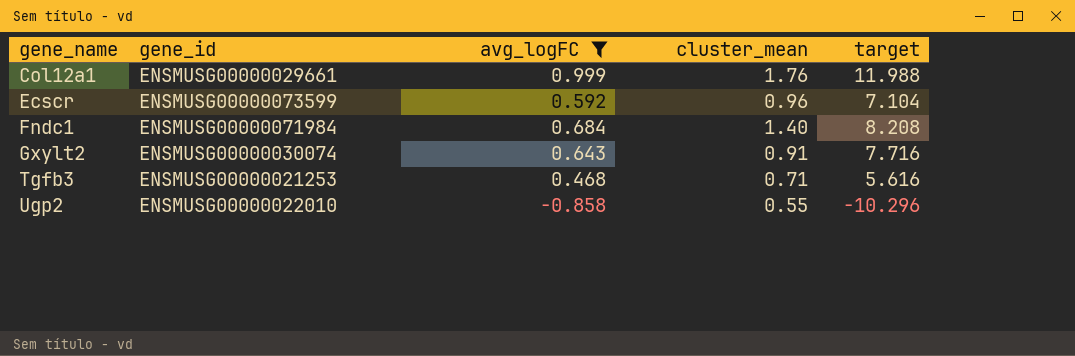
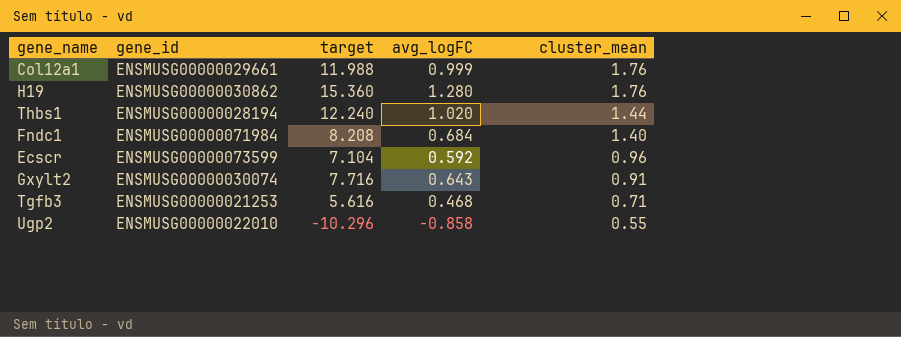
filter: avg_logFC <= 0.999 -> none
row order: gene_name ascending -> cluster_mean descending
column target | position: 5 -> 3

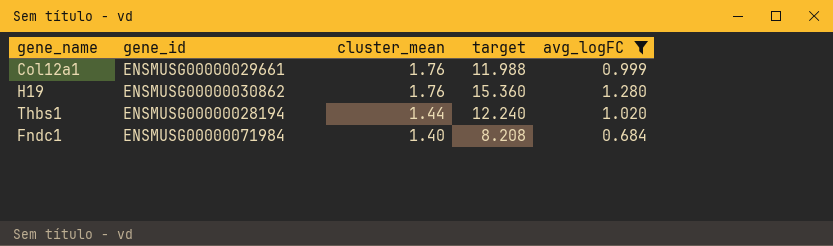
filter: none -> avg_logFC >= 0.684
column cluster_mean | position: 5 -> 3

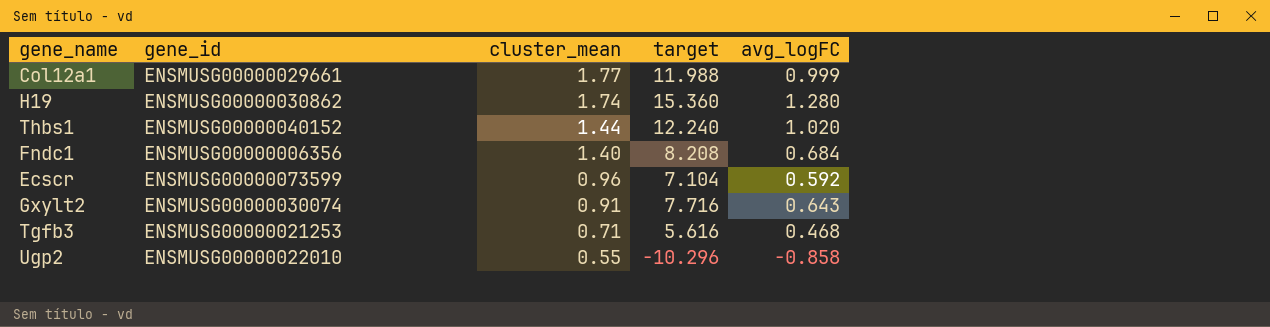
filter: avg_logFC >= 0.684 -> none
Col12a1 | cluster_mean: 1.76 -> 1.77
H19 | cluster_mean: 1.76 -> 1.74
Thbs1 | gene_id: ENSMUSG00000028194 -> ENSMUSG00000040152
Fndc1 | gene_id: ENSMUSG00000071984 -> ENSMUSG00000006356

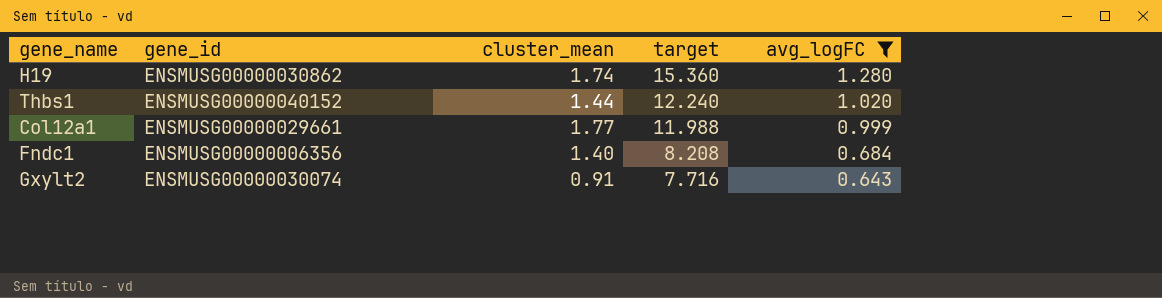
filter: none -> avg_logFC >= 0.643
row order: cluster_mean descending -> target descending

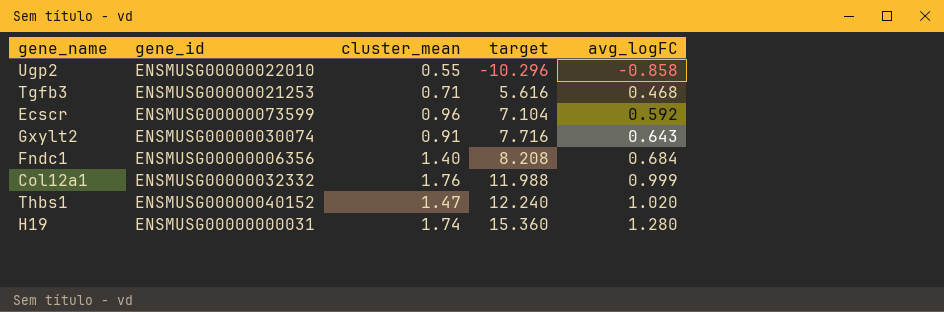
filter: avg_logFC >= 0.643 -> none
row order: target descending -> target ascending
Col12a1 | gene_id: ENSMUSG00000029661 -> ENSMUSG00000032332
Col12a1 | cluster_mean: 1.77 -> 1.76
Thbs1 | cluster_mean: 1.44 -> 1.47
H19 | gene_id: ENSMUSG00000030862 -> ENSMUSG00000000031

